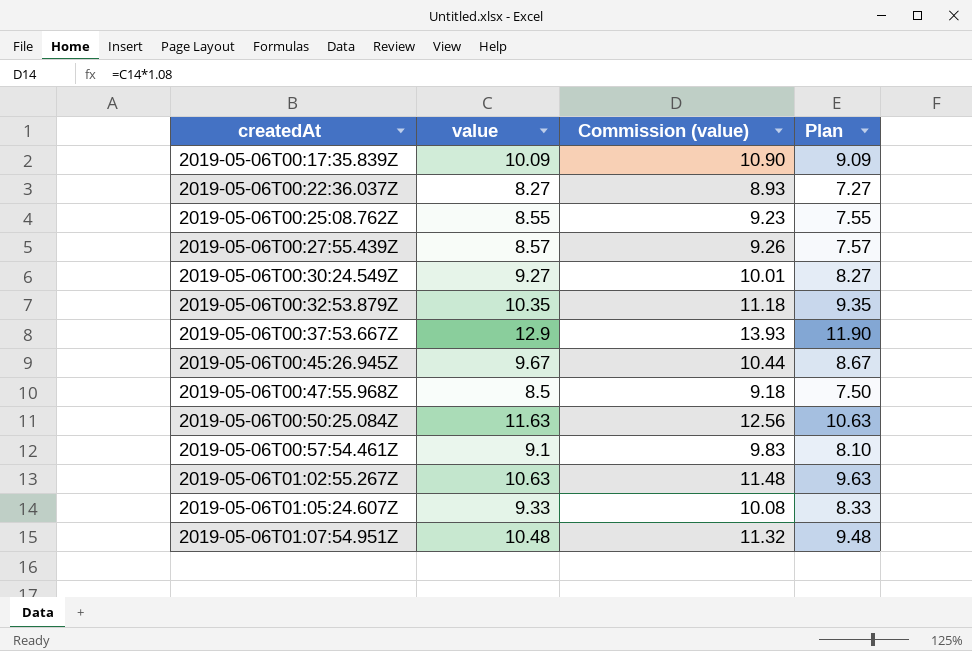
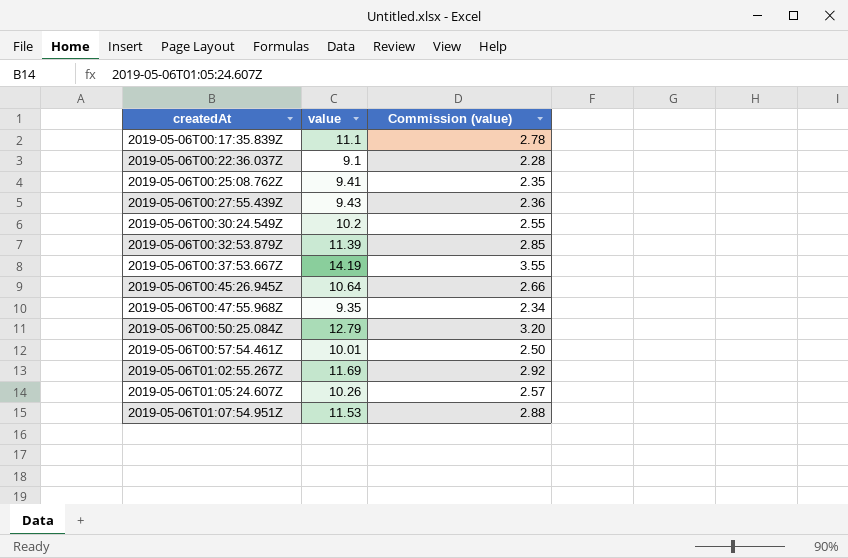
column Plan | formula: [value] - 1 -> none
column Commission (value) | formula: [value] * 1.08 -> [value] * 0.25
2019-05-06T00:17:35.839Z | value: 10.09 -> 11.1
2019-05-06T00:22:36.037Z | value: 8.27 -> 9.1
2019-05-06T00:25:08.762Z | value: 8.55 -> 9.41
2019-05-06T00:27:55.439Z | value: 8.57 -> 9.43
2019-05-06T00:30:24.549Z | value: 9.27 -> 10.2
2019-05-06T00:32:53.879Z | value: 10.35 -> 11.39
2019-05-06T00:37:53.667Z | value: 12.9 -> 14.19
2019-05-06T00:45:26.945Z | value: 9.67 -> 10.64
2019-05-06T00:47:55.968Z | value: 8.5 -> 9.35
2019-05-06T00:50:25.084Z | value: 11.63 -> 12.79
2019-05-06T00:57:54.461Z | value: 9.1 -> 10.01
2019-05-06T01:02:55.267Z | value: 10.63 -> 11.69
2019-05-06T01:05:24.607Z | value: 9.33 -> 10.26
2019-05-06T01:07:54.951Z | value: 10.48 -> 11.53

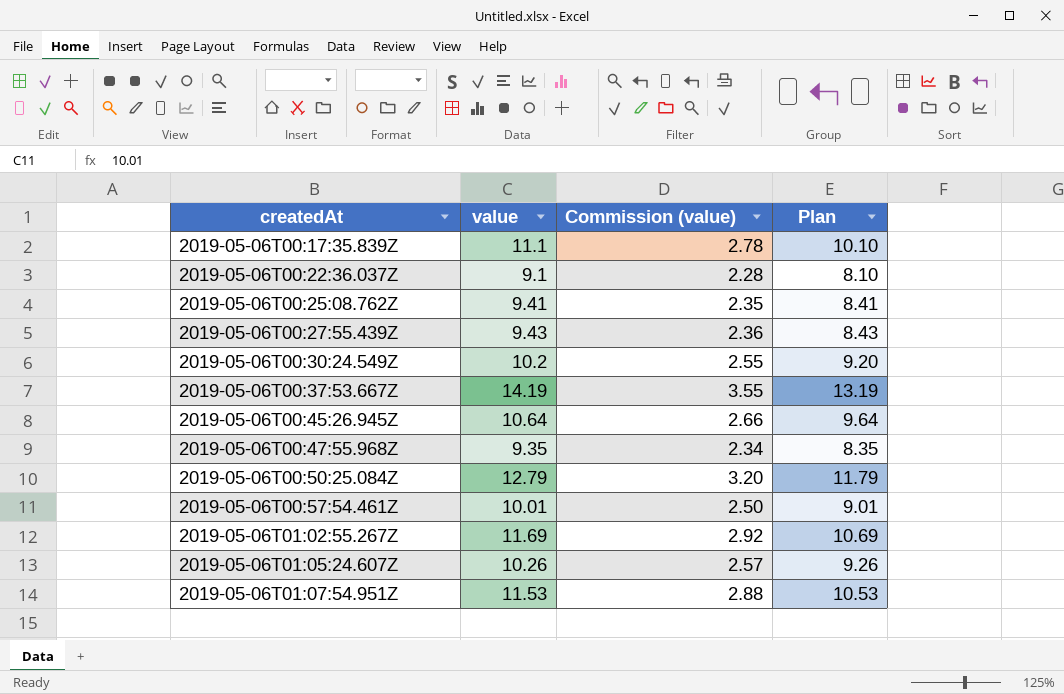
column Plan | formula: none -> [value] - 1
row 2019-05-06T00:32:53.879Z: 11.39 | 2.85 -> none

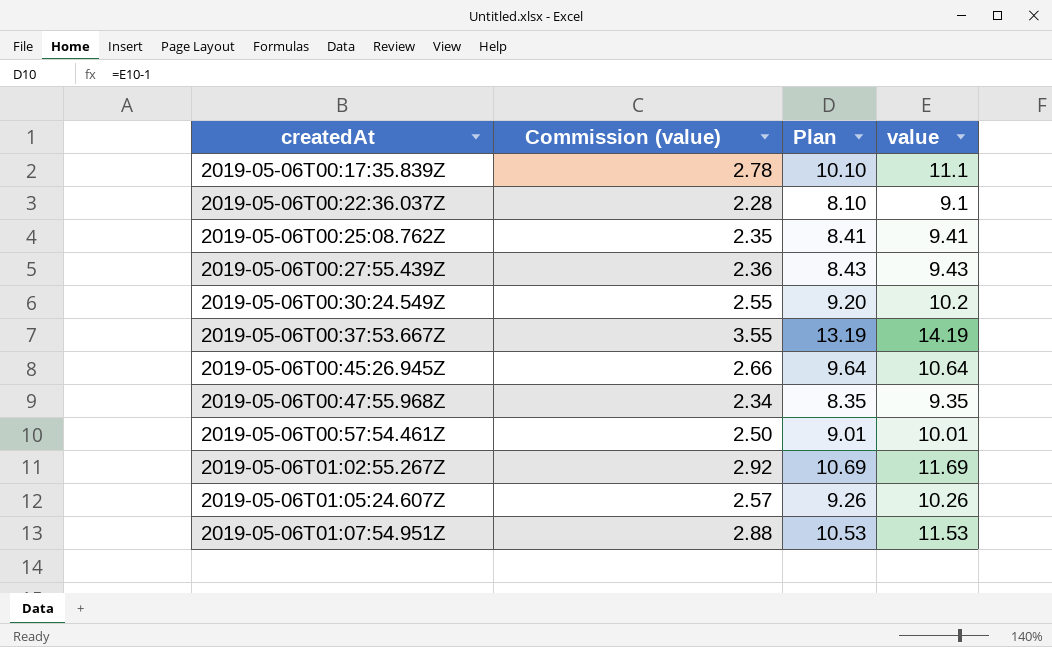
column value | position: 2 -> 4
row 2019-05-06T00:50:25.084Z: 12.79 | 3.20 | 11.79 -> none

